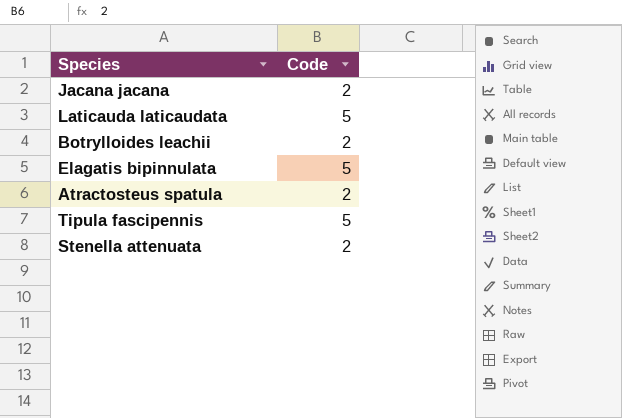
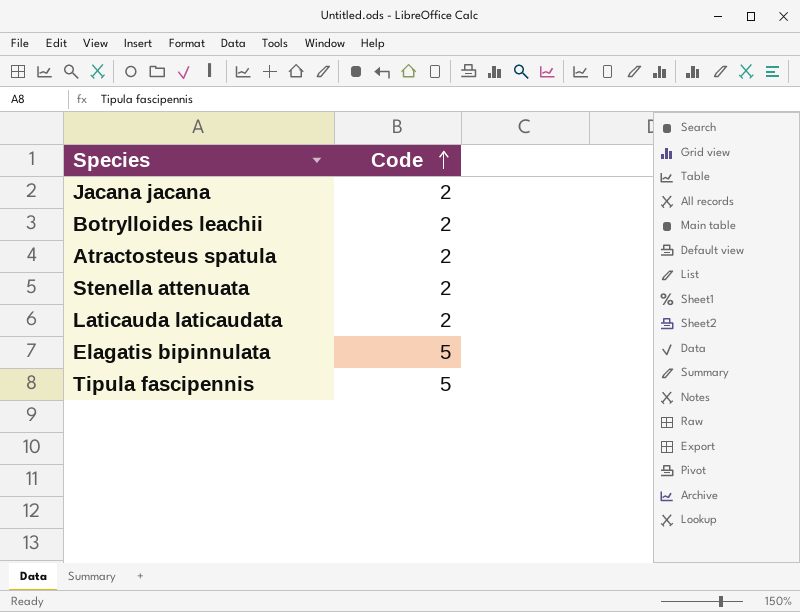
row order: none -> Code ascending
Laticauda laticaudata | Code: 5 -> 2

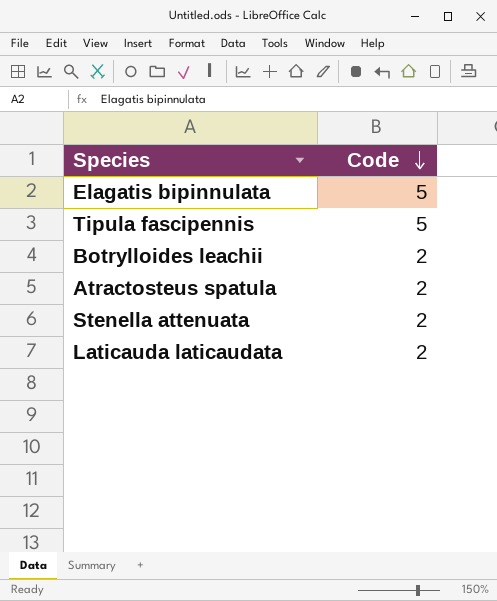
row order: Code ascending -> Code descending
row Jacana jacana: 2 -> none

